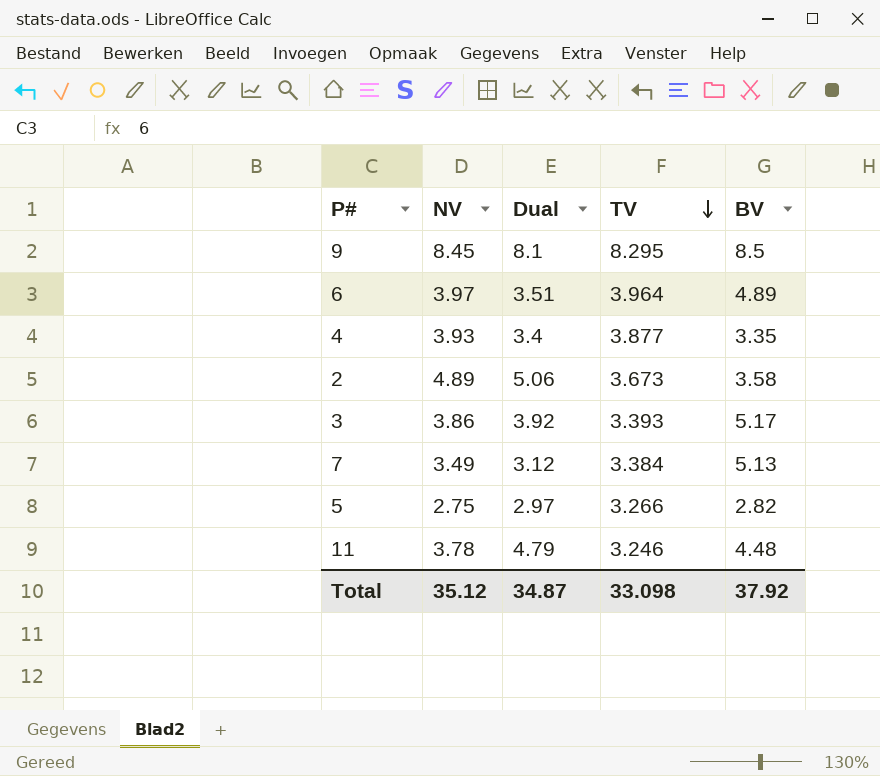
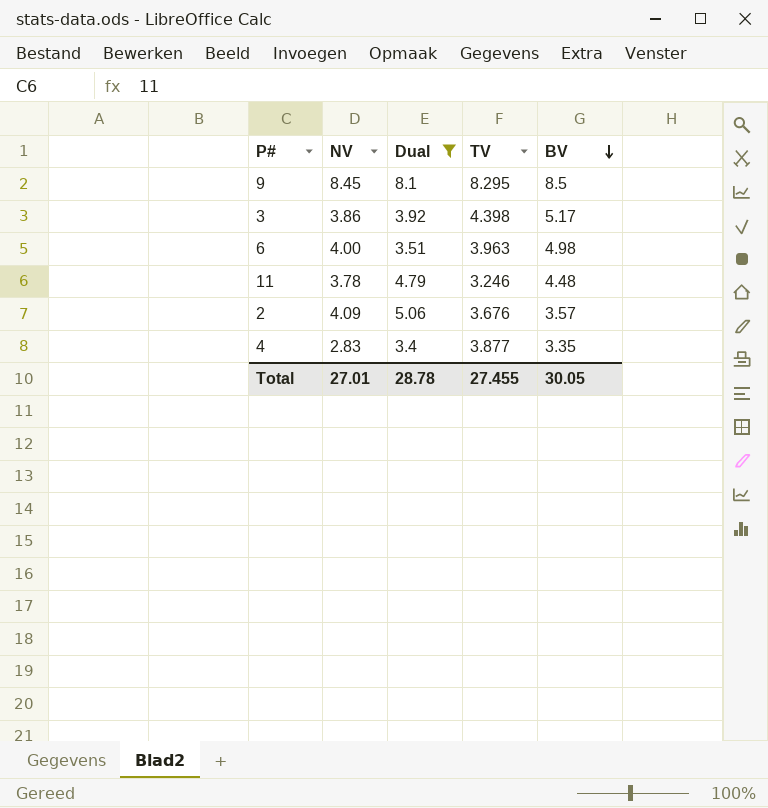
filter: none -> Dual >= 3.4
row order: TV descending -> BV descending
3 | TV: 3.393 -> 4.398
6 | NV: 3.97 -> 4.00
6 | TV: 3.964 -> 3.963
6 | BV: 4.89 -> 4.98
2 | NV: 4.89 -> 4.09
2 | TV: 3.673 -> 3.676
2 | BV: 3.58 -> 3.57
4 | NV: 3.93 -> 2.83
Total | NV: 35.12 -> 27.01
Total | Dual: 34.87 -> 28.78
Total | TV: 33.098 -> 27.455
Total | BV: 37.92 -> 30.05

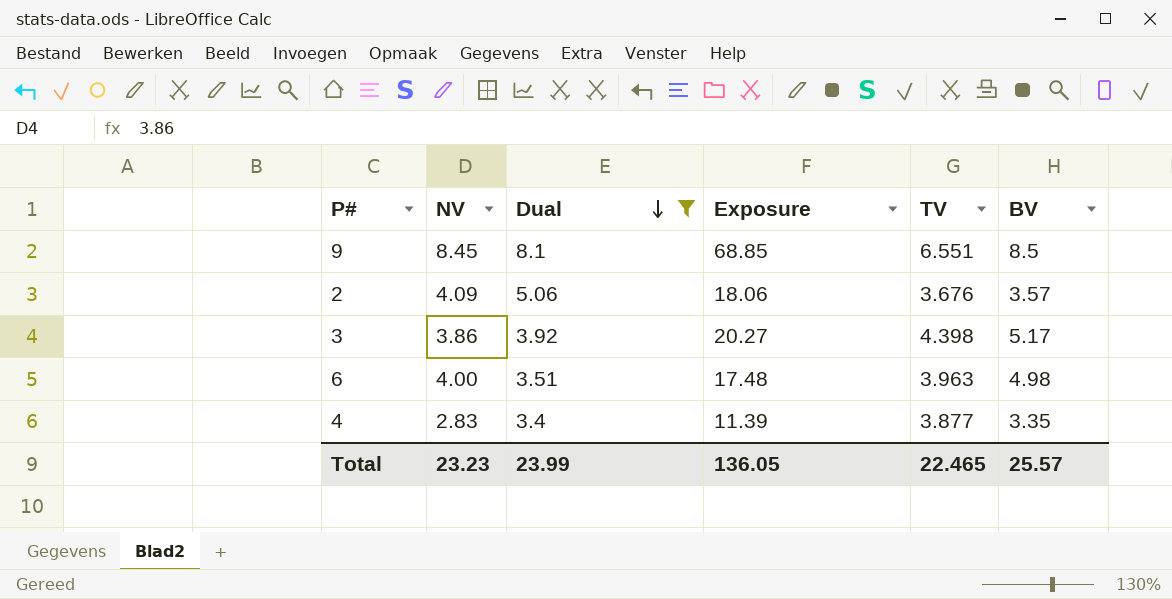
row order: BV descending -> Dual descending
column Exposure | formula: none -> [Dual] * [BV]
row 11: 3.78 | 4.79 | 3.246 | 4.48 -> none
9 | TV: 8.295 -> 6.551
Total | NV: 27.01 -> 23.23
Total | Dual: 28.78 -> 23.99
Total | TV: 27.455 -> 22.465
Total | BV: 30.05 -> 25.57

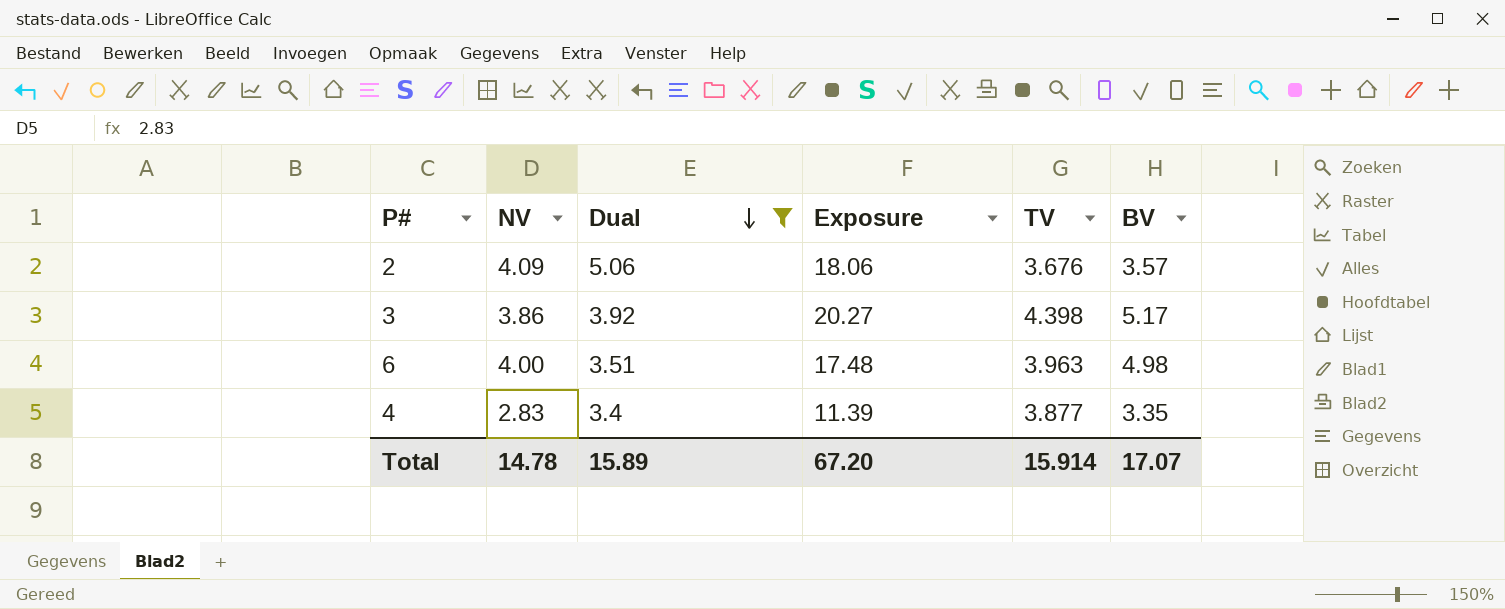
row 9: 8.45 | 8.1 | 68.85 | 6.551 | 8.5 -> none
Total | NV: 23.23 -> 14.78
Total | Dual: 23.99 -> 15.89
Total | Exposure: 136.05 -> 67.20
Total | TV: 22.465 -> 15.914
Total | BV: 25.57 -> 17.07

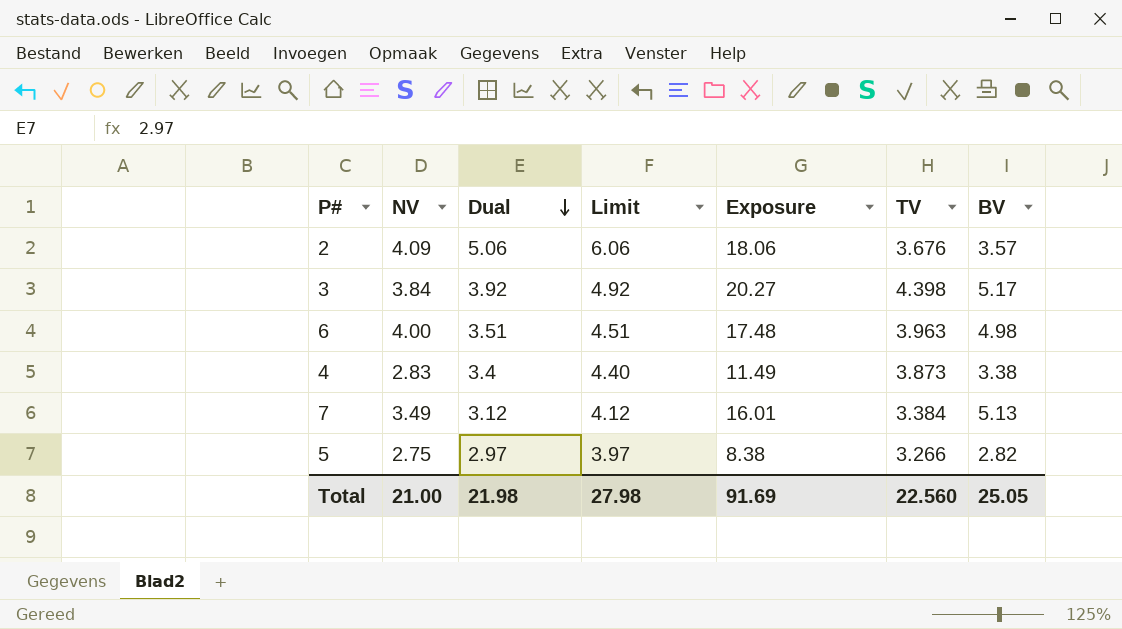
filter: Dual >= 3.4 -> none
column Limit | formula: none -> [Dual] + 1
3 | NV: 3.86 -> 3.84
4 | Exposure: 11.39 -> 11.49
4 | TV: 3.877 -> 3.873
4 | BV: 3.35 -> 3.38
Total | NV: 14.78 -> 21.00
Total | Dual: 15.89 -> 21.98
Total | Exposure: 67.20 -> 91.69
Total | TV: 15.914 -> 22.560
Total | BV: 17.07 -> 25.05

